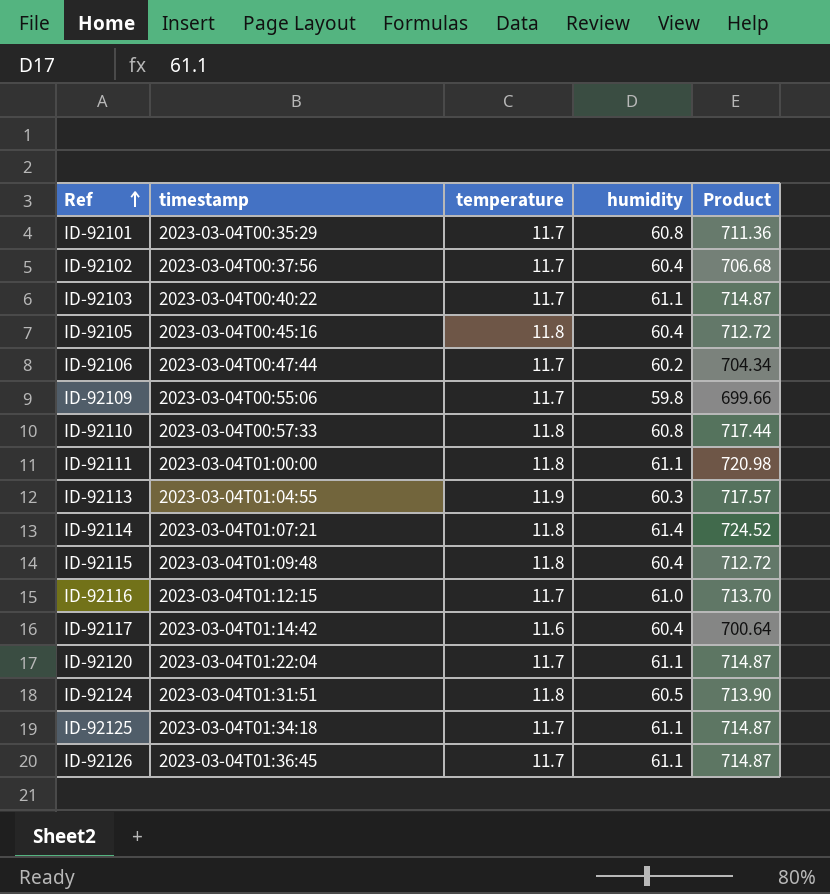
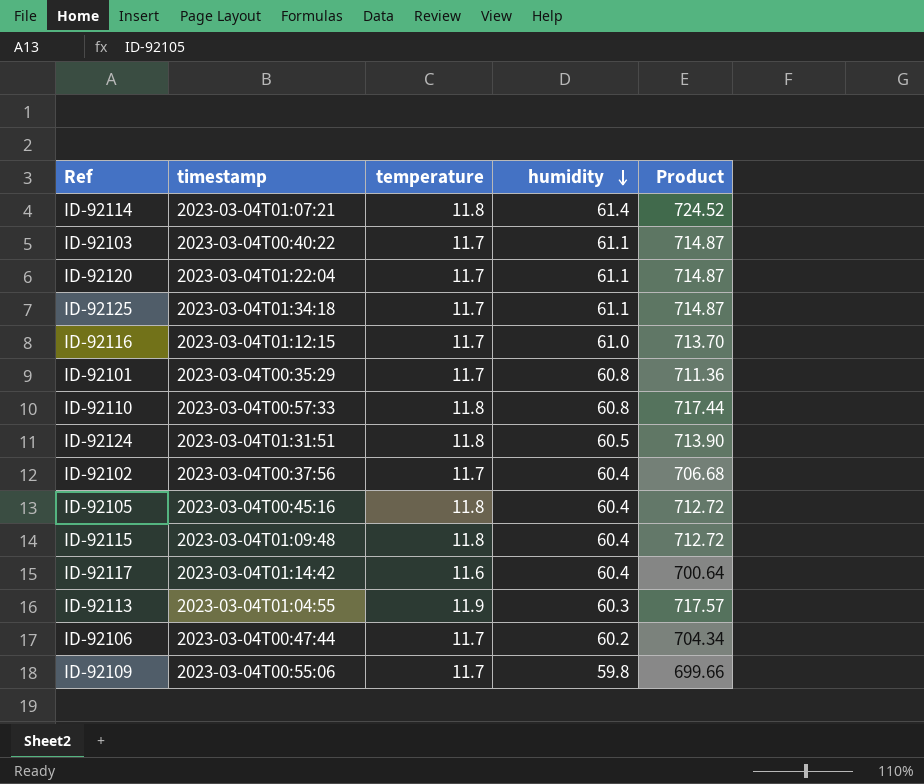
row order: Ref ascending -> humidity descending
row ID-92111: 2023-03-04T01:00:00 | 11.8 | 61.1 | 720.98 -> none
row ID-92126: 2023-03-04T01:36:45 | 11.7 | 61.1 | 714.87 -> none

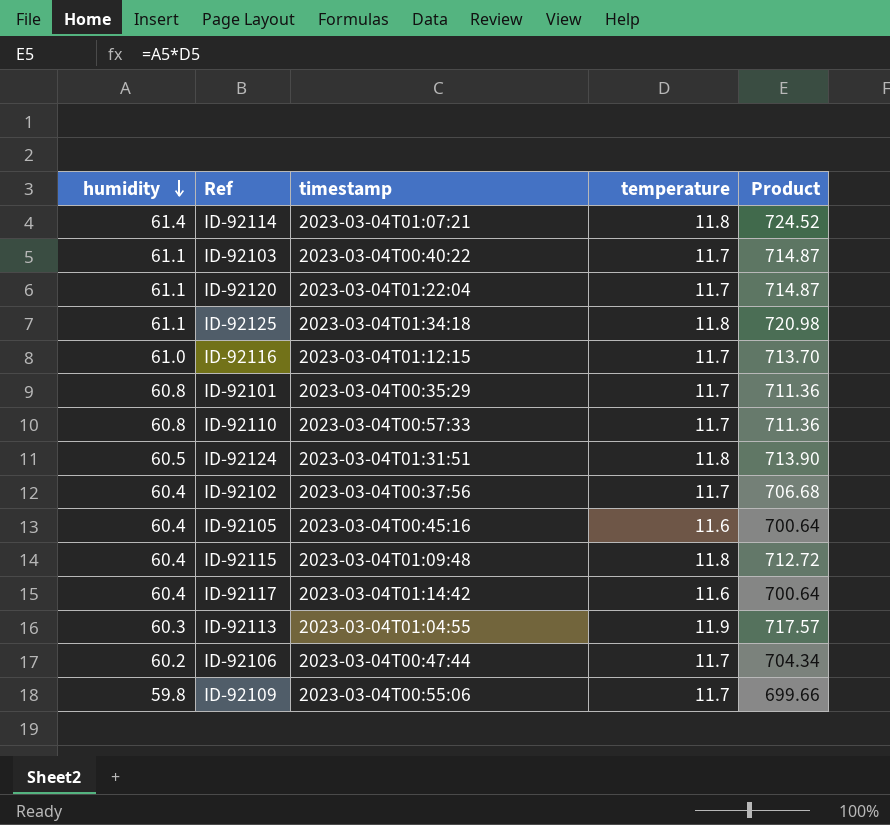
column humidity | position: 4 -> 1
ID-92125 | temperature: 11.7 -> 11.8
ID-92125 | Product: 714.87 -> 720.98
ID-92110 | temperature: 11.8 -> 11.7
ID-92110 | Product: 717.44 -> 711.36
ID-92105 | temperature: 11.8 -> 11.6
ID-92105 | Product: 712.72 -> 700.64

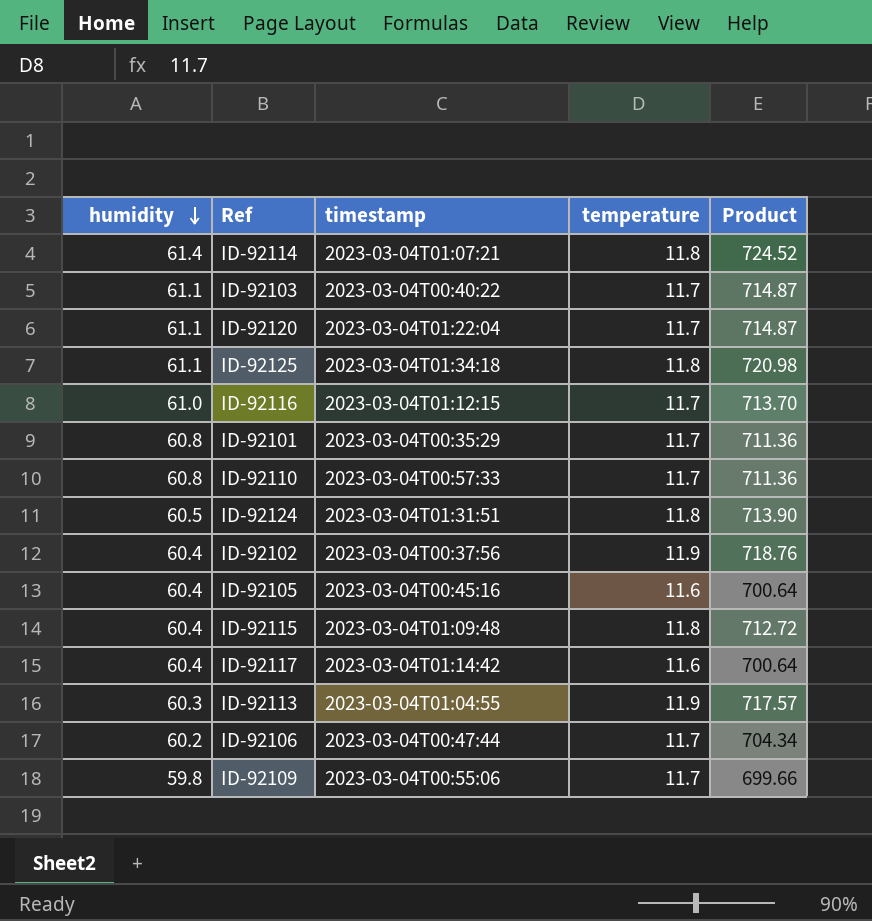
ID-92102 | temperature: 11.7 -> 11.9
ID-92102 | Product: 706.68 -> 718.76

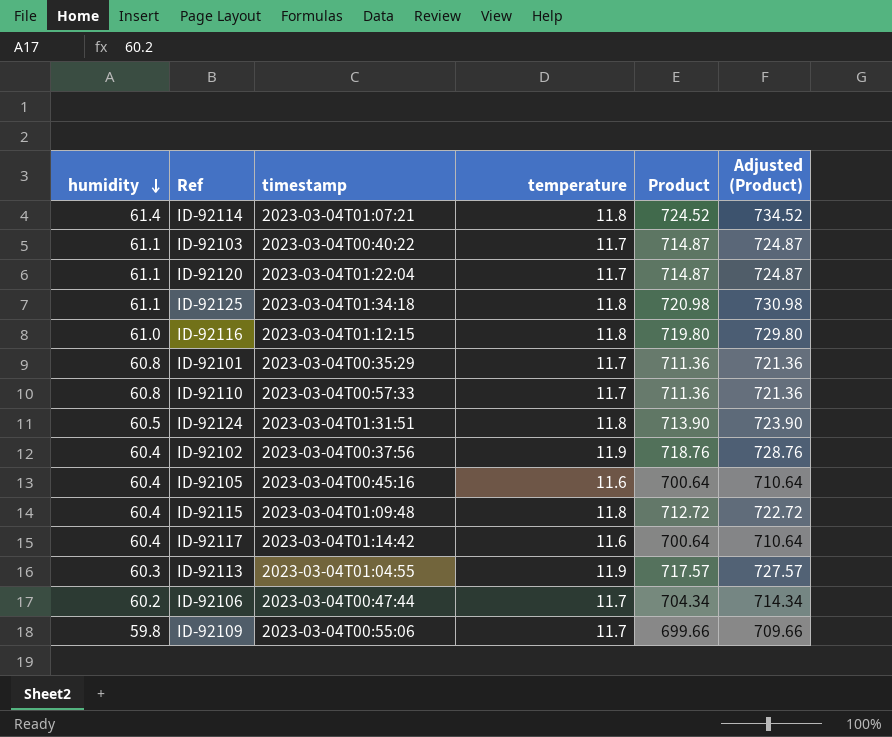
column Adjusted (Product) | formula: none -> [Product] + 10
ID-92116 | temperature: 11.7 -> 11.8
ID-92116 | Product: 713.70 -> 719.80

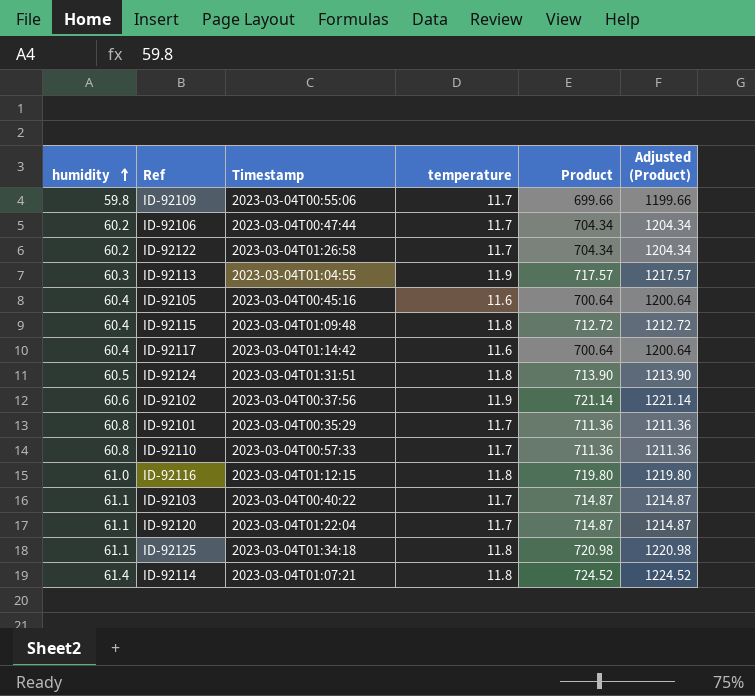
row order: humidity descending -> humidity ascending
column name: timestamp -> Timestamp
column Adjusted (Product) | formula: [Product] + 10 -> [Product] + 500
row ID-92122: none -> 60.2 | 2023-03-04T01:26:58 | 11.7 | 704.34 | 1204.34
ID-92102 | humidity: 60.4 -> 60.6
ID-92102 | Product: 718.76 -> 721.14

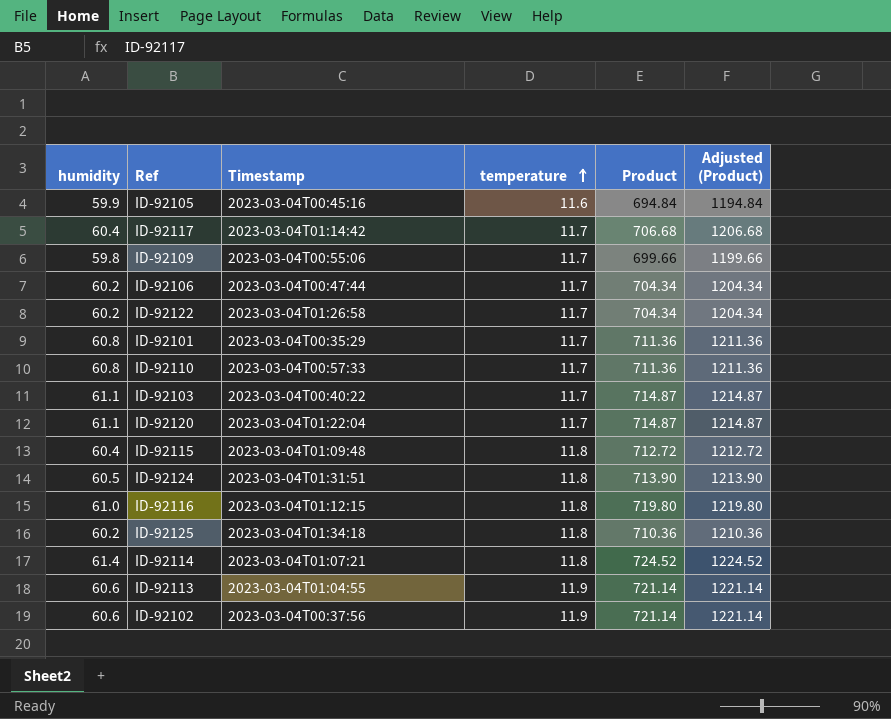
row order: humidity ascending -> temperature ascending
ID-92105 | humidity: 60.4 -> 59.9
ID-92105 | Product: 700.64 -> 694.84
ID-92105 | Adjusted (Product): 1200.64 -> 1194.84
ID-92117 | temperature: 11.6 -> 11.7
ID-92117 | Product: 700.64 -> 706.68
ID-92117 | Adjusted (Product): 1200.64 -> 1206.68
ID-92125 | humidity: 61.1 -> 60.2
ID-92125 | Product: 720.98 -> 710.36
ID-92125 | Adjusted (Product): 1220.98 -> 1210.36
ID-92113 | humidity: 60.3 -> 60.6
ID-92113 | Product: 717.57 -> 721.14
ID-92113 | Adjusted (Product): 1217.57 -> 1221.14

